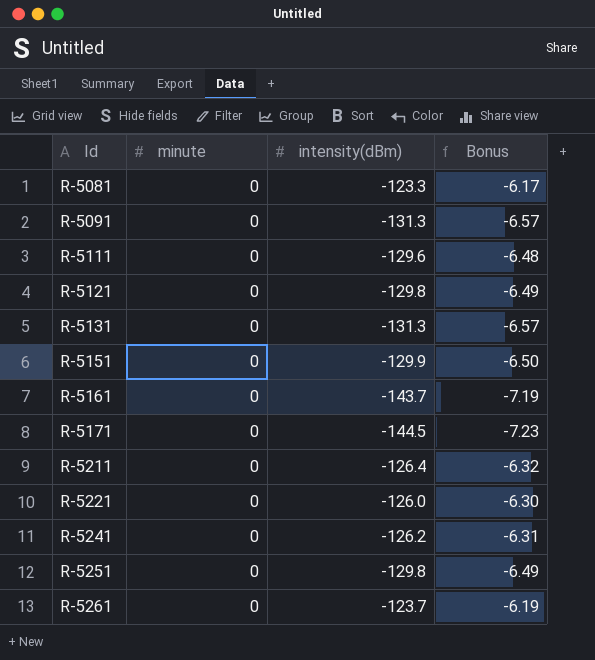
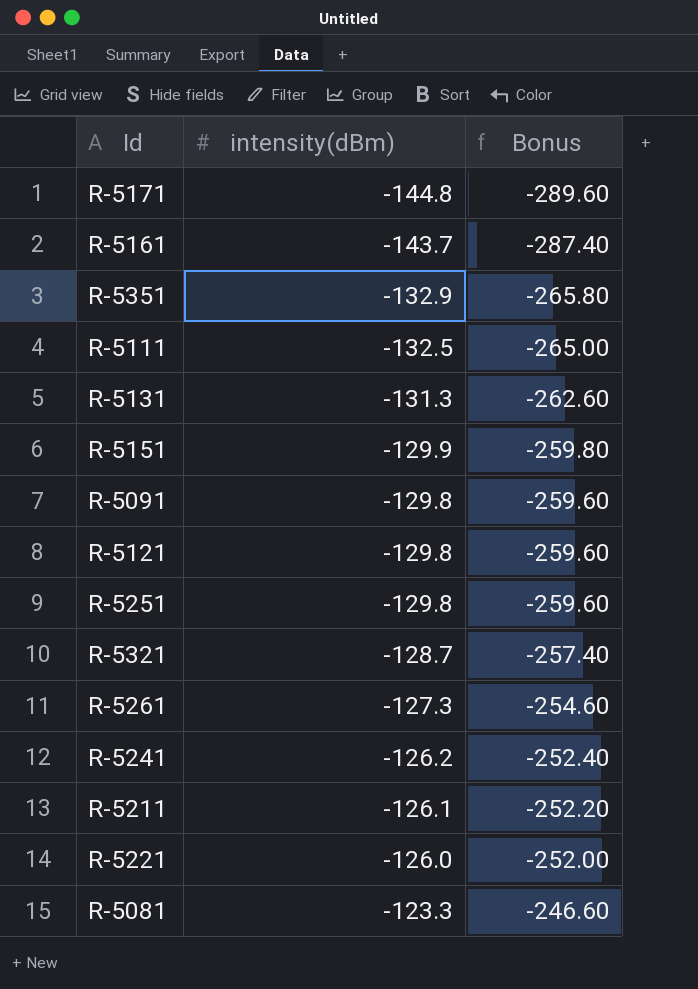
row order: Id ascending -> intensity(dBm) ascending
column minute | position: 2 -> none
column Bonus | formula: [intensity(dBm)] * 0.05 -> [intensity(dBm)] * 2
R-5171 | intensity(dBm): -144.5 -> -144.8
row R-5351: none -> -132.9 | -265.80
R-5111 | intensity(dBm): -129.6 -> -132.5
R-5091 | intensity(dBm): -131.3 -> -129.8
row R-5321: none -> -128.7 | -257.40
R-5261 | intensity(dBm): -123.7 -> -127.3
R-5211 | intensity(dBm): -126.4 -> -126.1

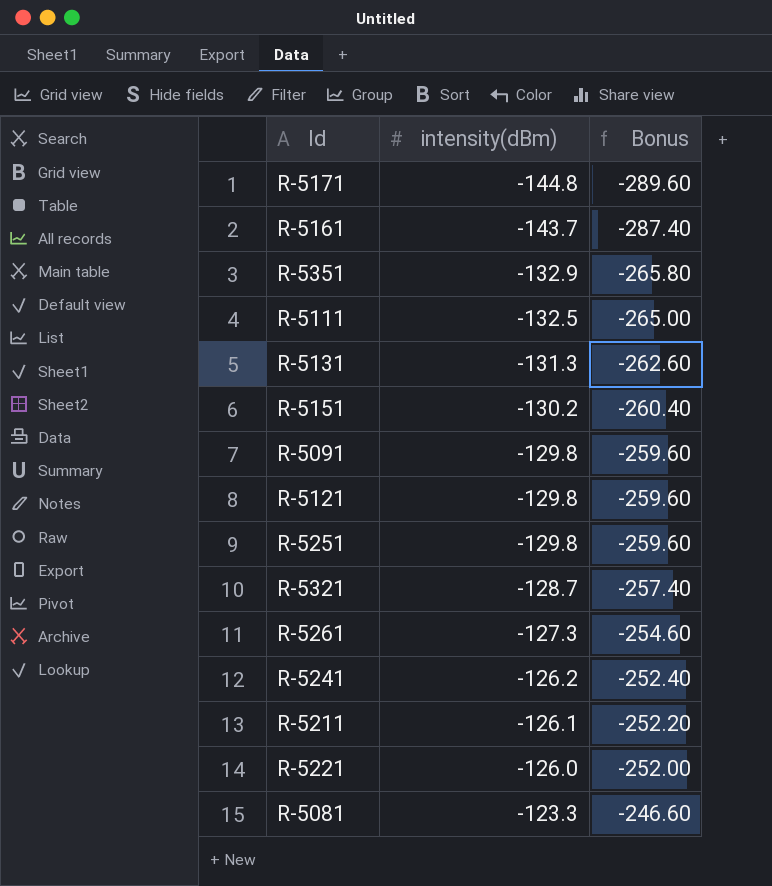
R-5151 | intensity(dBm): -129.9 -> -130.2
R-5151 | Bonus: -259.80 -> -260.40

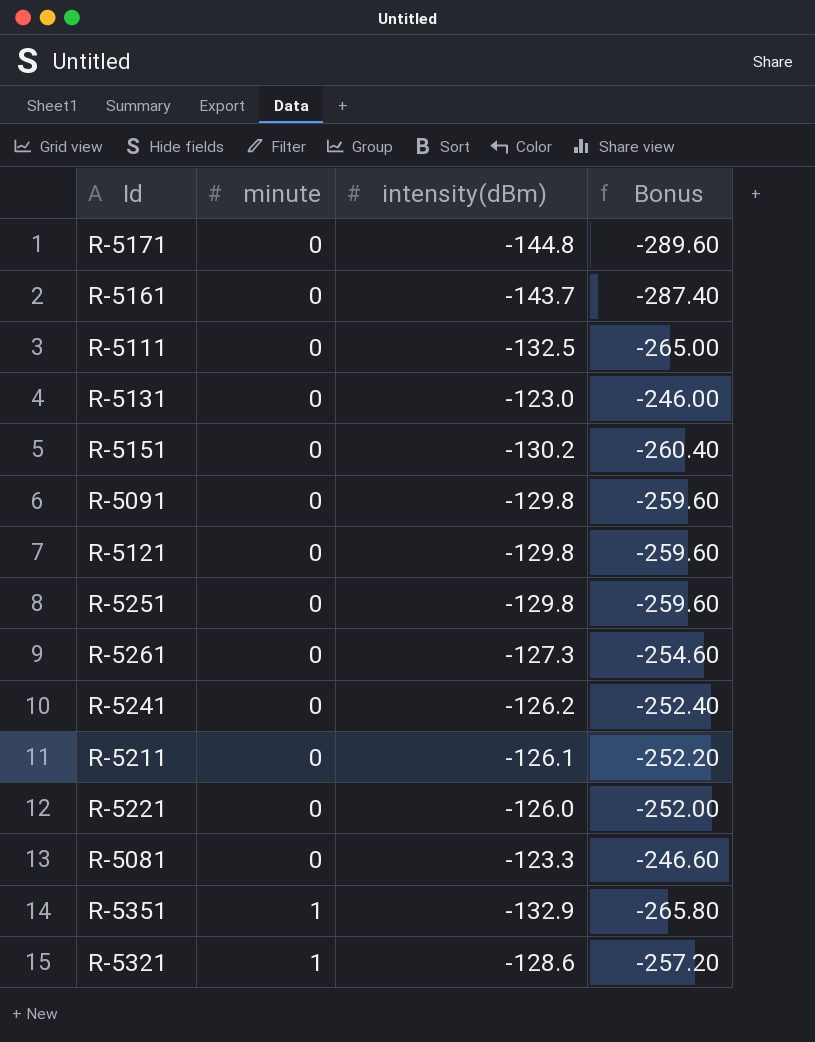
row order: intensity(dBm) ascending -> minute ascending
column minute | position: none -> 2
R-5131 | intensity(dBm): -131.3 -> -123.0
R-5131 | Bonus: -262.60 -> -246.00
R-5321 | intensity(dBm): -128.7 -> -128.6
R-5321 | Bonus: -257.40 -> -257.20

